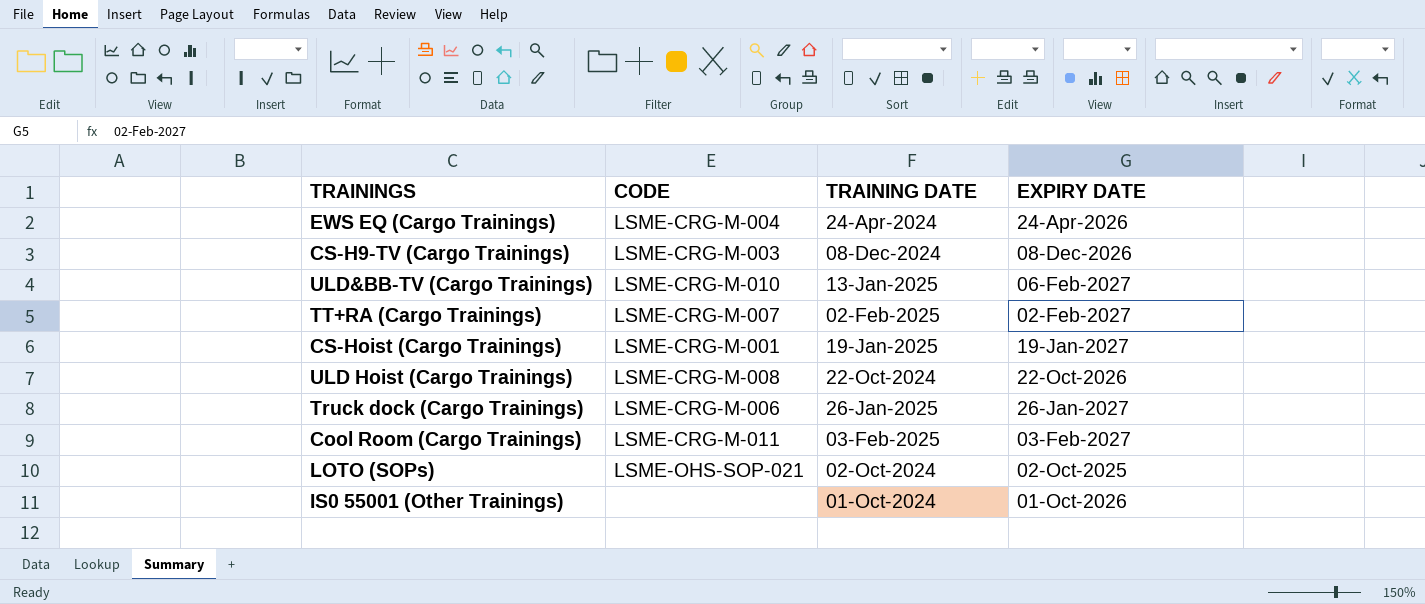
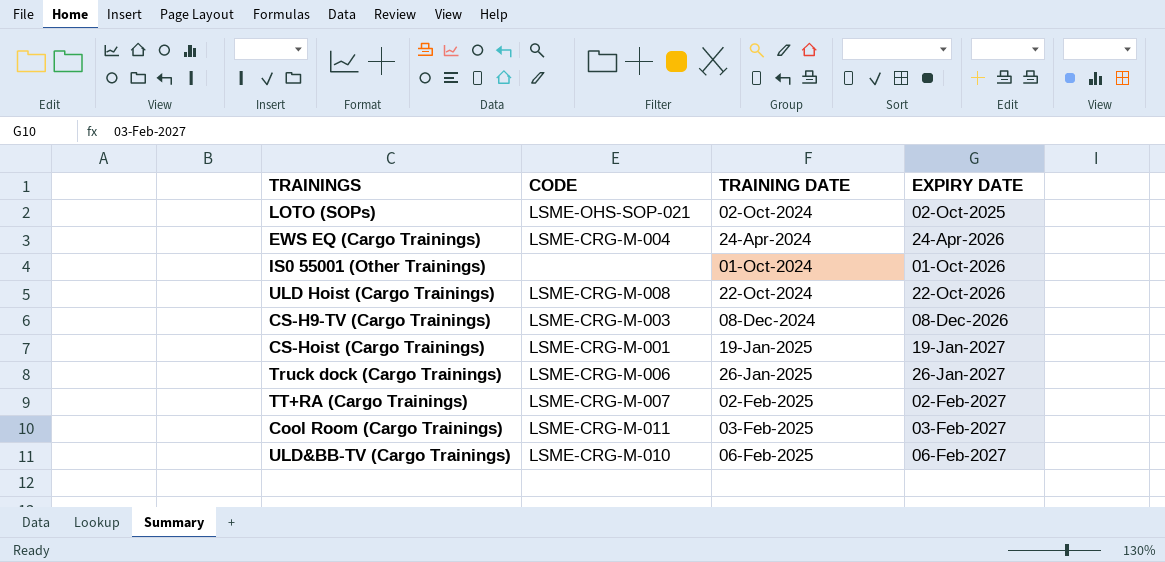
row order: none -> EXPIRY DATE ascending
ULD&BB-TV (Cargo Trainings) | TRAINING DATE: 13-Jan-2025 -> 06-Feb-2025

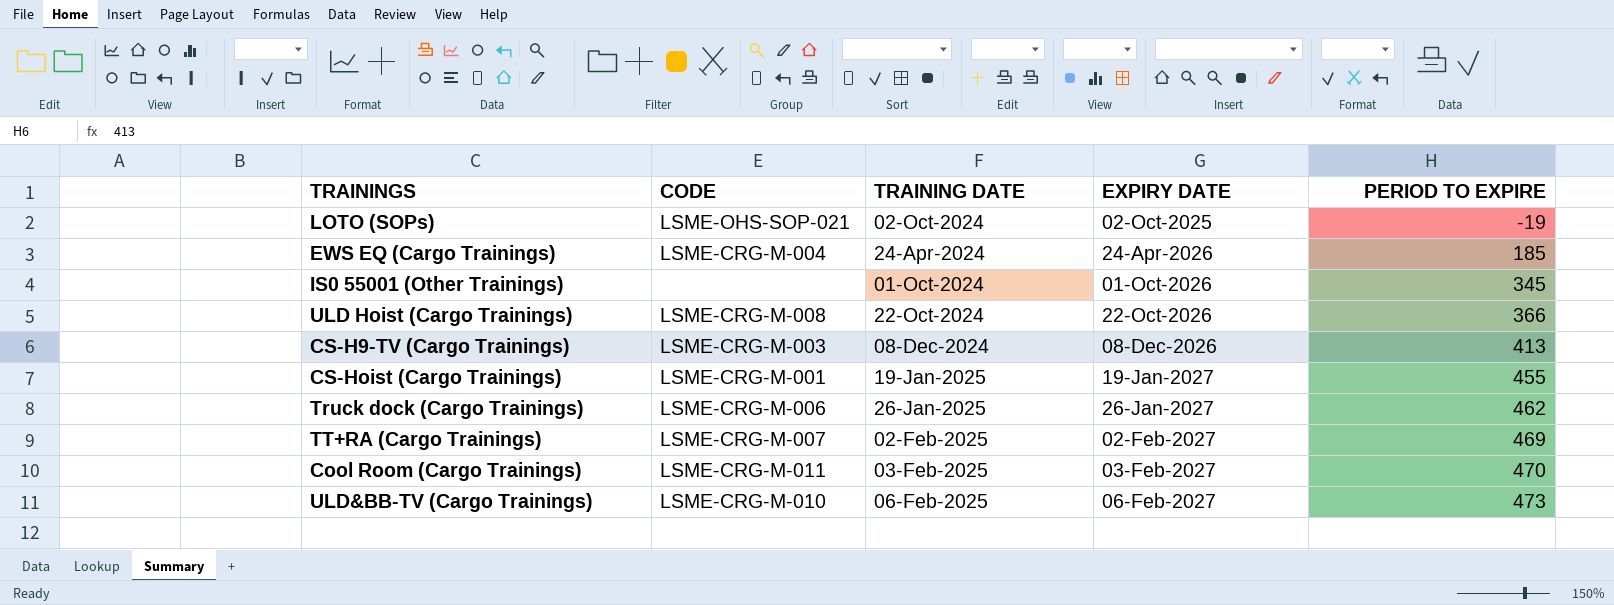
column PERIOD TO EXPIRE | position: none -> 5

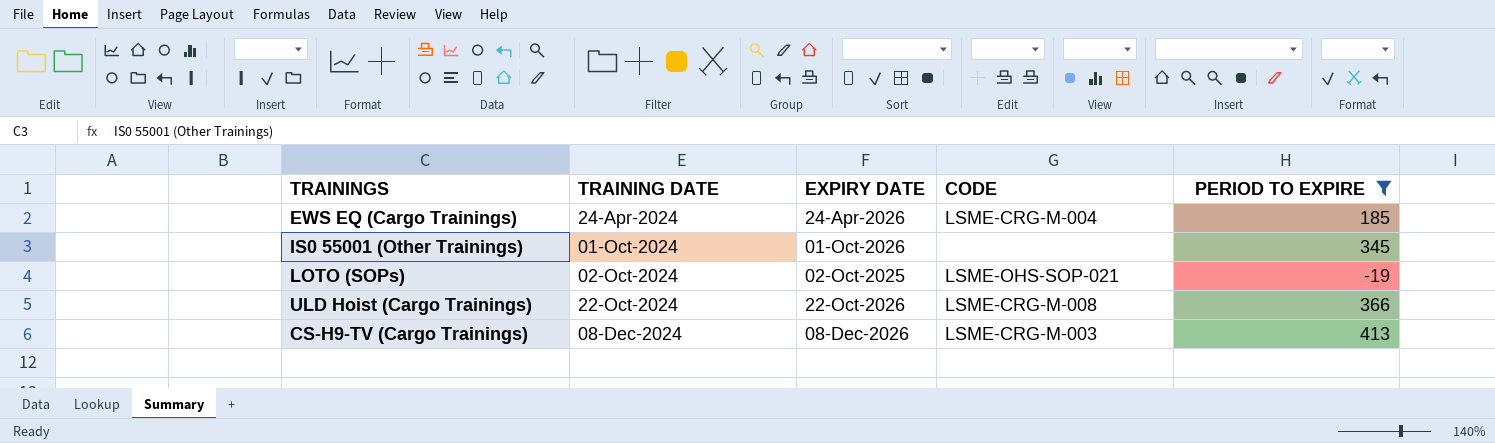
filter: none -> PERIOD TO EXPIRE <= 413
row order: EXPIRY DATE ascending -> TRAINING DATE ascending
column CODE | position: 2 -> 4

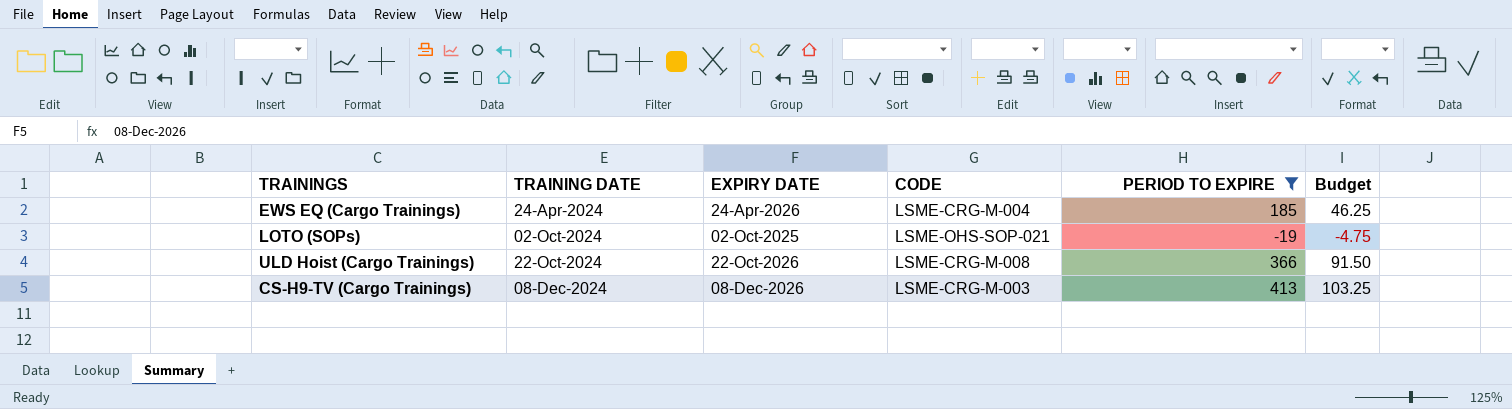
column Budget | formula: none -> [PERIOD TO EXPIRE] * 0.25
row IS0 55001 (Other Trainings): 01-Oct-2024 | 01-Oct-2026 | none | 345 -> none

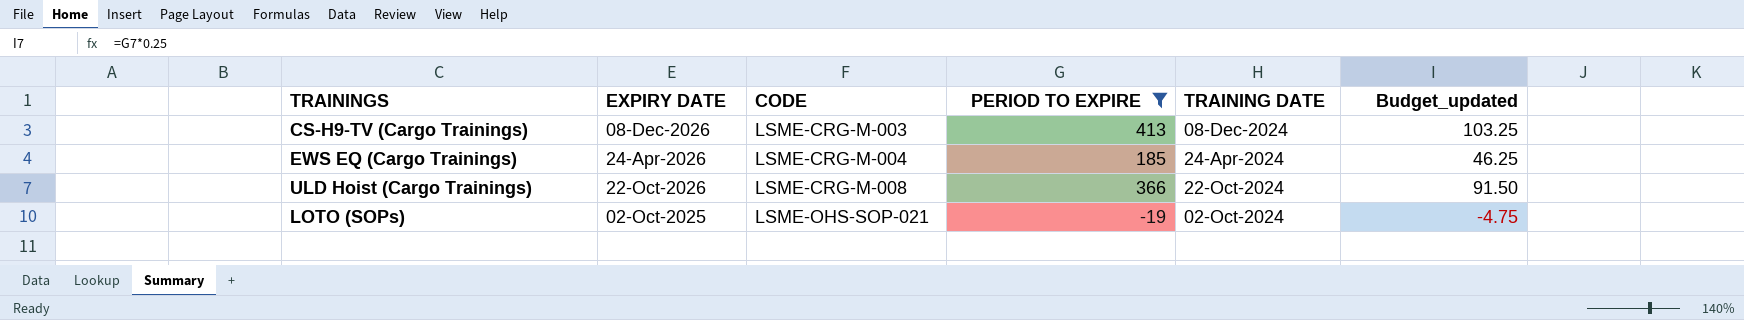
row order: TRAINING DATE ascending -> CODE ascending
column TRAINING DATE | position: 2 -> 5
column name: Budget -> Budget_updated

